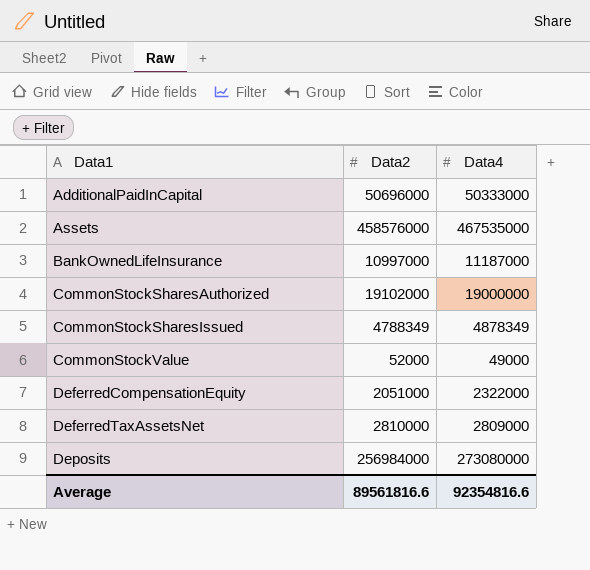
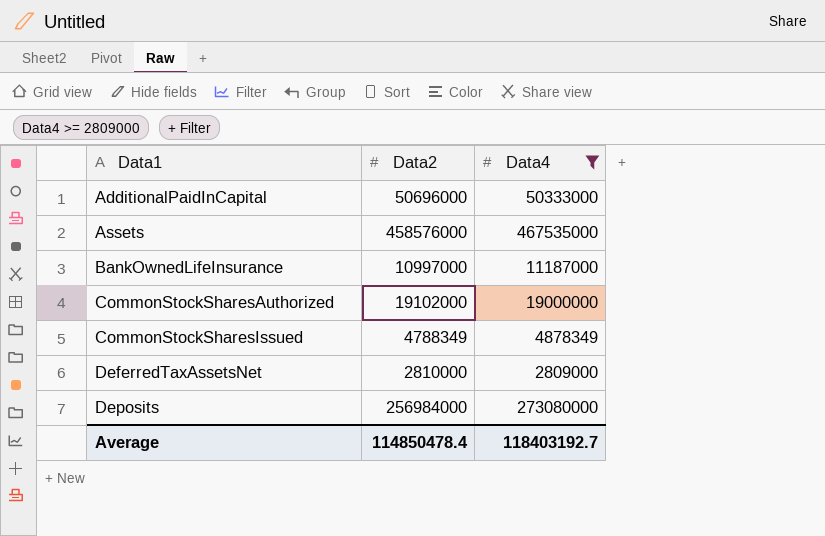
filter: none -> Data4 >= 2809000
Average | Data2: 89561816.6 -> 114850478.4
Average | Data4: 92354816.6 -> 118403192.7

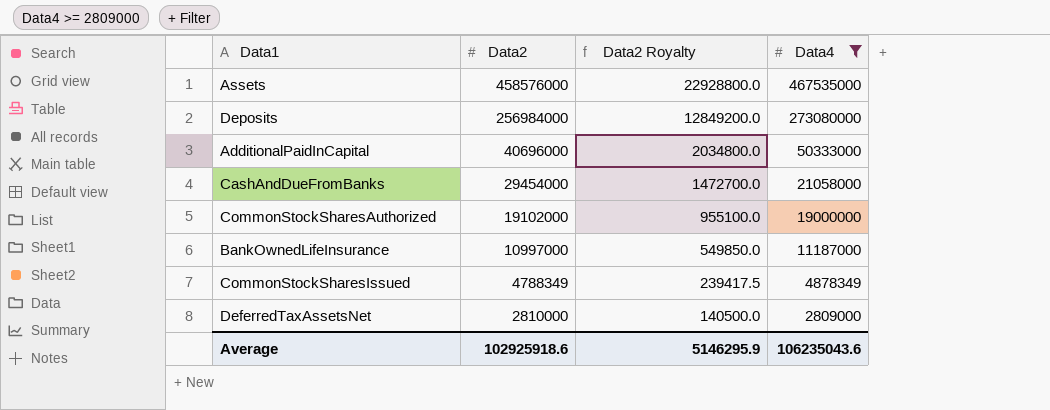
row order: Data1 ascending -> Data2 descending
column Data2 Royalty | formula: none -> [Data2] * 0.05
AdditionalPaidInCapital | Data2: 50696000 -> 40696000
row CashAndDueFromBanks: none -> 29454000 | 1472700.0 | 21058000
Average | Data2: 114850478.4 -> 102925918.6
Average | Data4: 118403192.7 -> 106235043.6

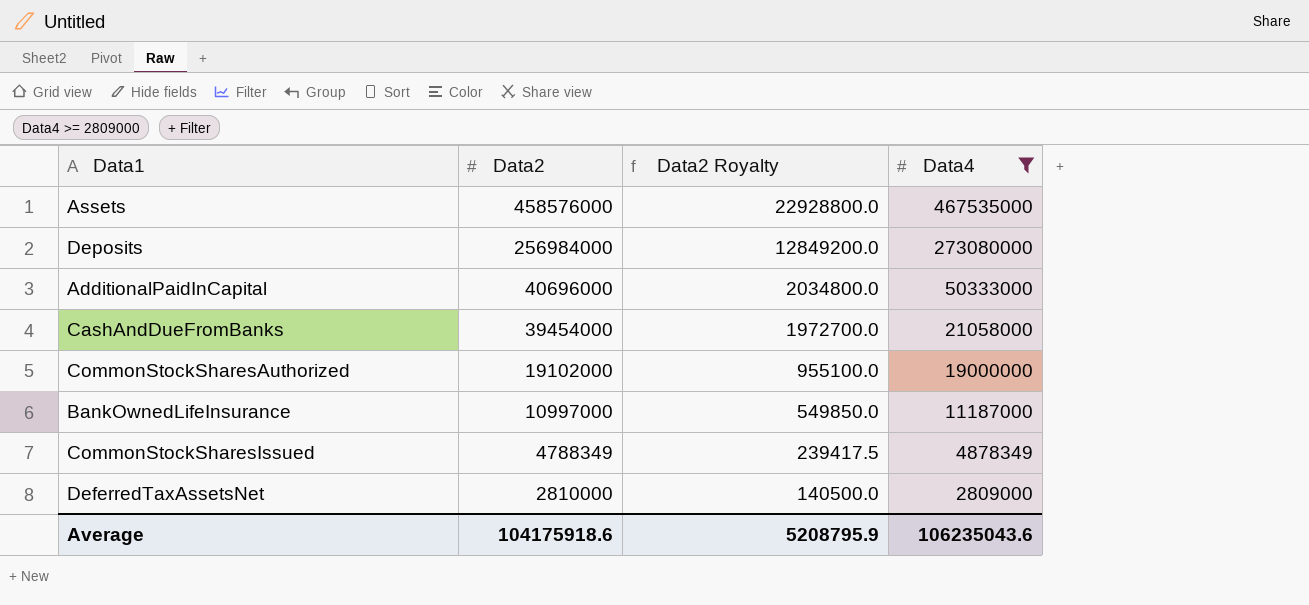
CashAndDueFromBanks | Data2: 29454000 -> 39454000
CashAndDueFromBanks | Data2 Royalty: 1472700.0 -> 1972700.0
Average | Data2: 102925918.6 -> 104175918.6
Average | Data2 Royalty: 5146295.9 -> 5208795.9

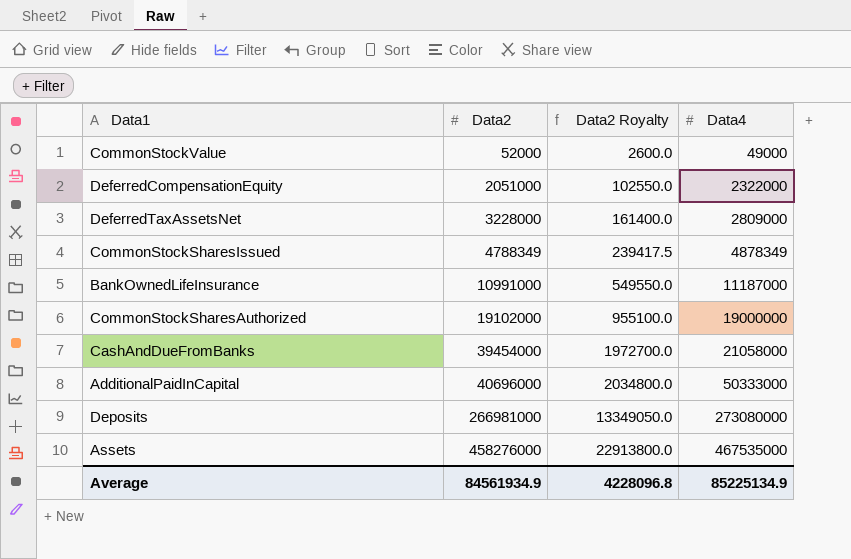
filter: Data4 >= 2809000 -> none
row order: Data2 descending -> Data2 ascending
DeferredTaxAssetsNet | Data2: 2810000 -> 3228000
DeferredTaxAssetsNet | Data2 Royalty: 140500.0 -> 161400.0
BankOwnedLifeInsurance | Data2: 10997000 -> 10991000
BankOwnedLifeInsurance | Data2 Royalty: 549850.0 -> 549550.0
Deposits | Data2: 256984000 -> 266981000
Deposits | Data2 Royalty: 12849200.0 -> 13349050.0
Assets | Data2: 458576000 -> 458276000
Assets | Data2 Royalty: 22928800.0 -> 22913800.0
Average | Data2: 104175918.6 -> 84561934.9
Average | Data2 Royalty: 5208795.9 -> 4228096.8
Average | Data4: 106235043.6 -> 85225134.9

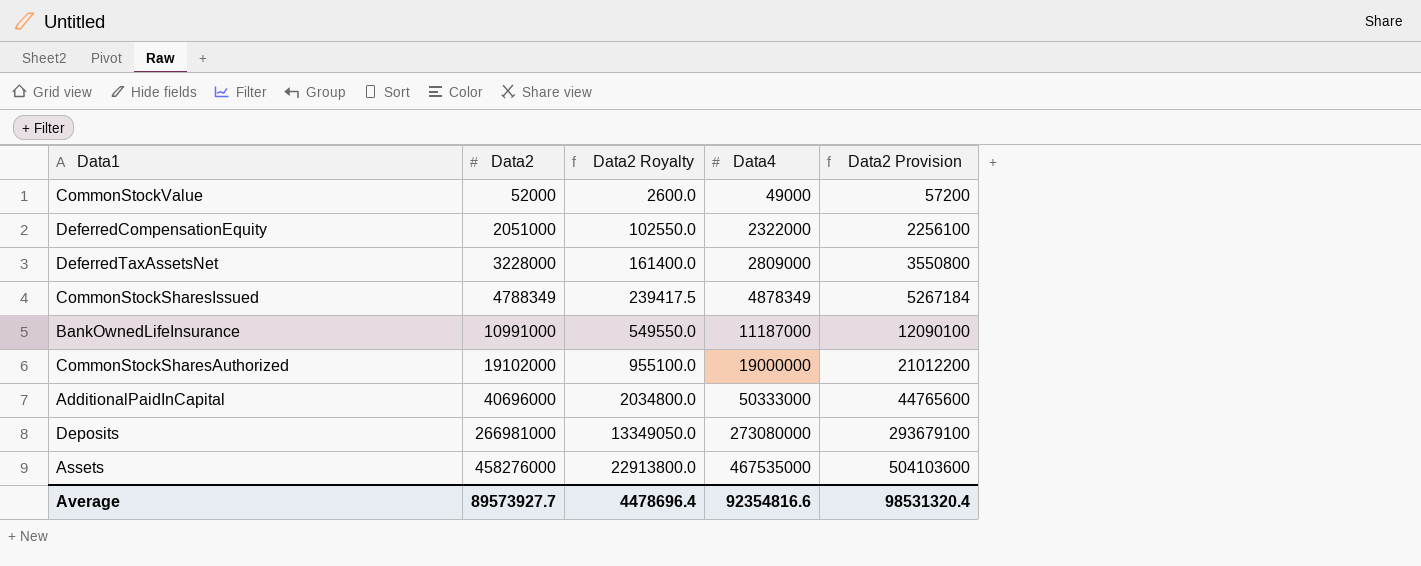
column Data2 Provision | formula: none -> [Data2] * 1.1
row CashAndDueFromBanks: 39454000 | 1972700.0 | 21058000 -> none
Average | Data2: 84561934.9 -> 89573927.7
Average | Data2 Royalty: 4228096.8 -> 4478696.4
Average | Data4: 85225134.9 -> 92354816.6

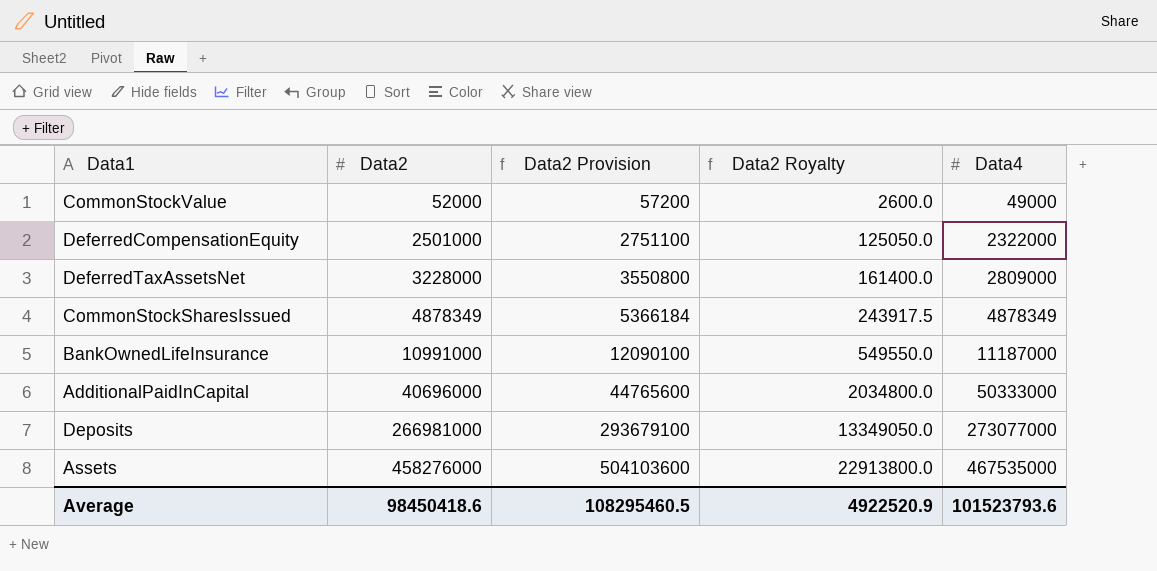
column Data2 Provision | position: 5 -> 3
row CommonStockSharesAuthorized: 19102000 | 955100.0 | 19000000 | 21012200 -> none
DeferredCompensationEquity | Data2: 2051000 -> 2501000
DeferredCompensationEquity | Data2 Provision: 2256100 -> 2751100
DeferredCompensationEquity | Data2 Royalty: 102550.0 -> 125050.0
CommonStockSharesIssued | Data2: 4788349 -> 4878349
CommonStockSharesIssued | Data2 Provision: 5267184 -> 5366184
CommonStockSharesIssued | Data2 Royalty: 239417.5 -> 243917.5
Deposits | Data4: 273080000 -> 273077000
Average | Data2: 89573927.7 -> 98450418.6
Average | Data2 Provision: 98531320.4 -> 108295460.5
Average | Data2 Royalty: 4478696.4 -> 4922520.9
Average | Data4: 92354816.6 -> 101523793.6

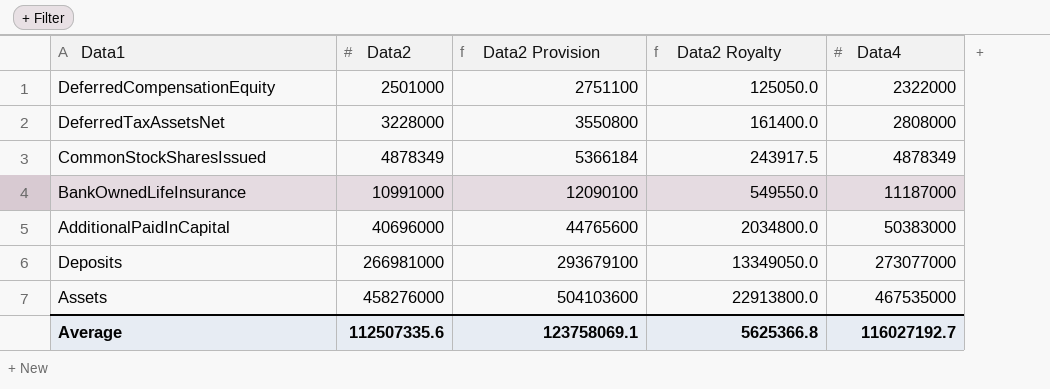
row CommonStockValue: 52000 | 57200 | 2600.0 | 49000 -> none
DeferredTaxAssetsNet | Data4: 2809000 -> 2808000
AdditionalPaidInCapital | Data4: 50333000 -> 50383000
Average | Data2: 98450418.6 -> 112507335.6
Average | Data2 Provision: 108295460.5 -> 123758069.1
Average | Data2 Royalty: 4922520.9 -> 5625366.8
Average | Data4: 101523793.6 -> 116027192.7

